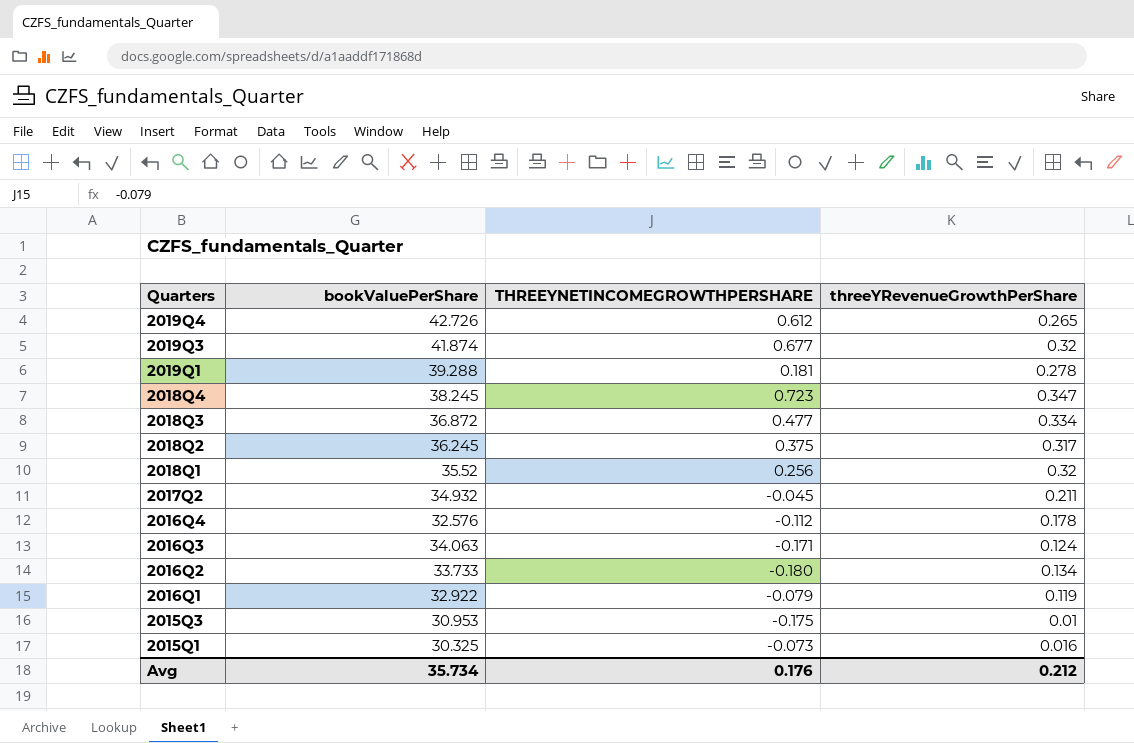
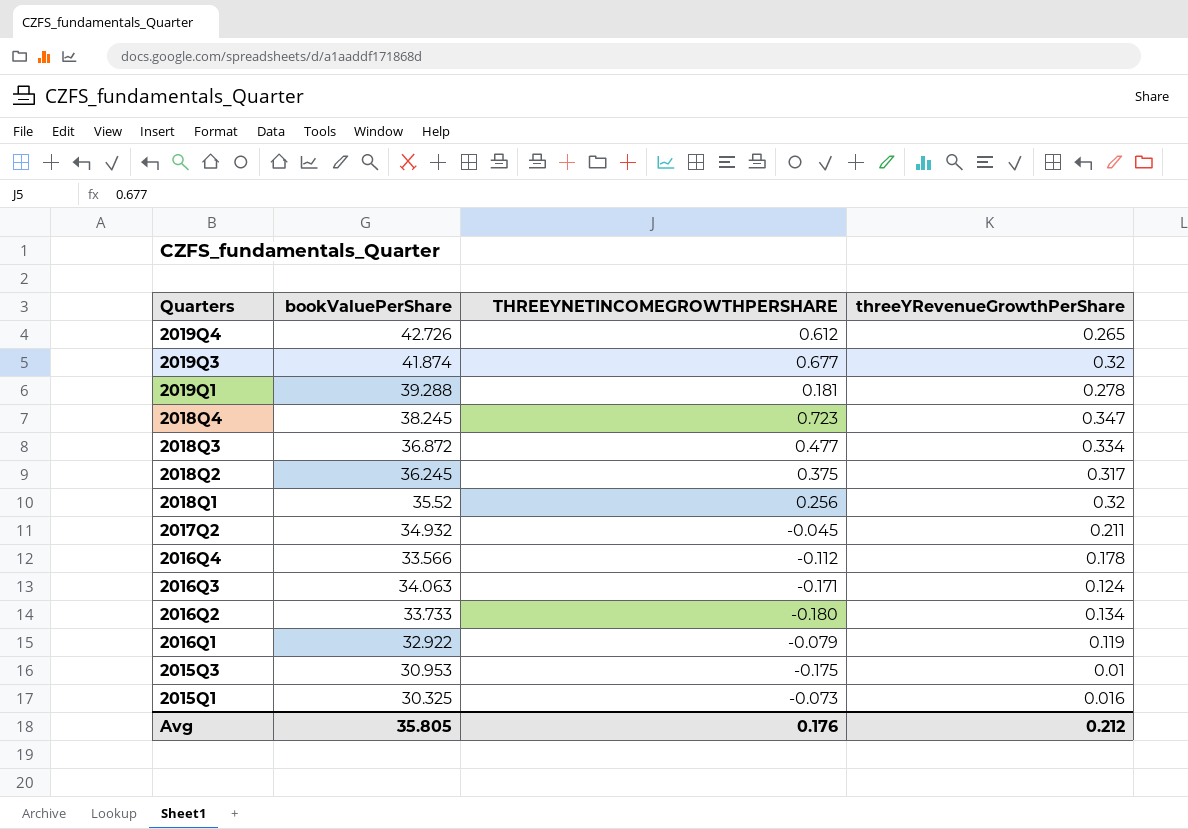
2016Q4 | bookValuePerShare: 32.576 -> 33.566
Avg | bookValuePerShare: 35.734 -> 35.805

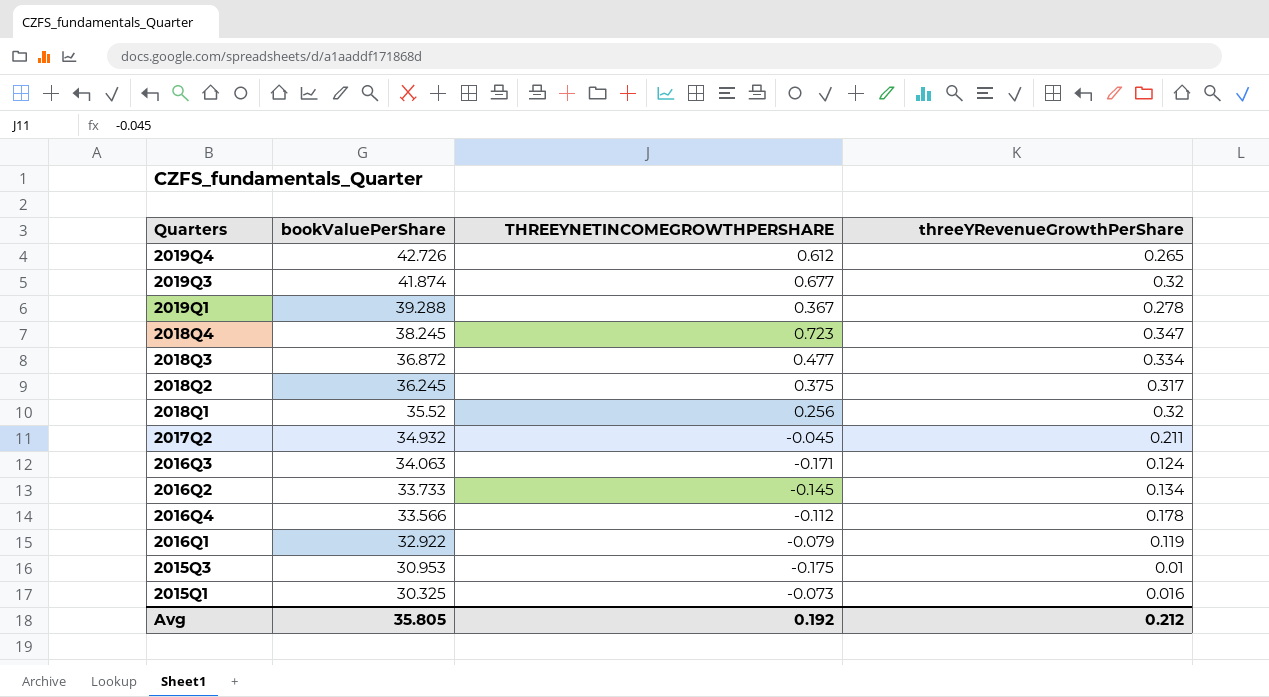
row order: Quarters descending -> bookValuePerShare descending
2019Q1 | THREEYNETINCOMEGROWTHPERSHARE: 0.181 -> 0.367
2016Q2 | THREEYNETINCOMEGROWTHPERSHARE: -0.180 -> -0.145
Avg | THREEYNETINCOMEGROWTHPERSHARE: 0.176 -> 0.192

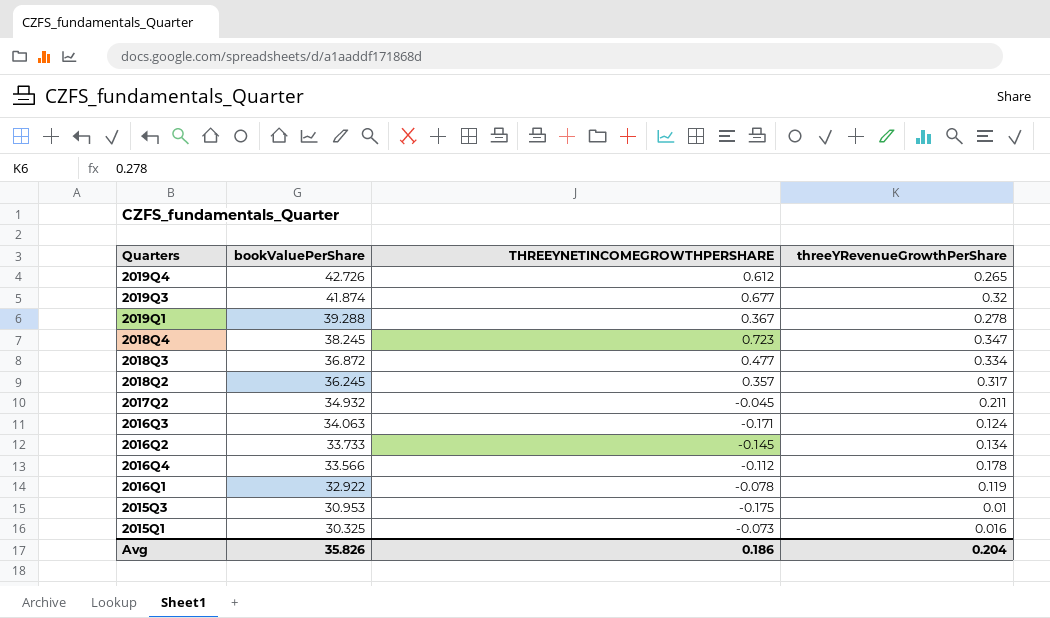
row 2018Q1: 35.52 | 0.256 | 0.32 -> none
2018Q2 | THREEYNETINCOMEGROWTHPERSHARE: 0.375 -> 0.357
2016Q1 | THREEYNETINCOMEGROWTHPERSHARE: -0.079 -> -0.078
Avg | bookValuePerShare: 35.805 -> 35.826
Avg | THREEYNETINCOMEGROWTHPERSHARE: 0.192 -> 0.186
Avg | threeYRevenueGrowthPerShare: 0.212 -> 0.204

